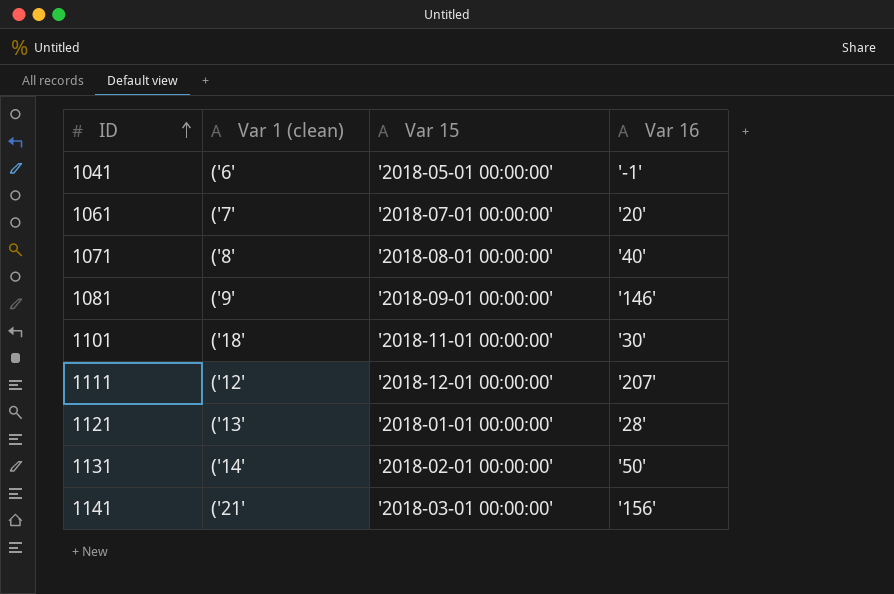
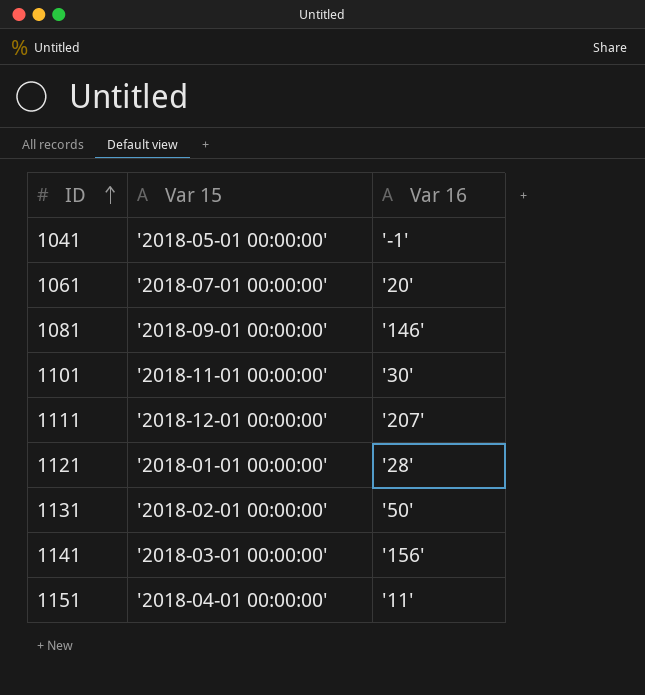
column Var 1 (clean) | position: 2 -> none
row 1071: ('8' | '2018-08-01 00:00:00' | '40' -> none
row 1151: none -> '2018-04-01 00:00:00' | '11'

